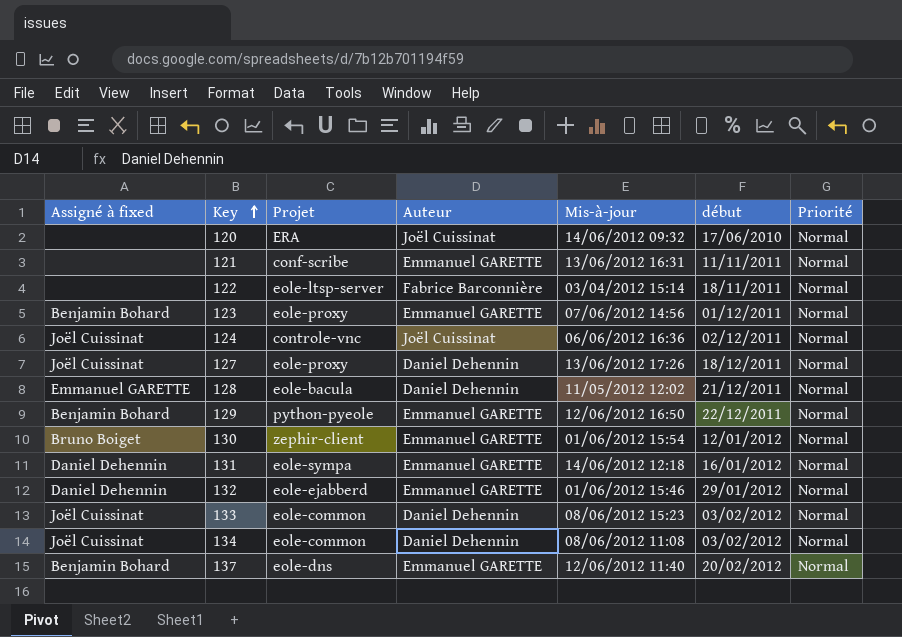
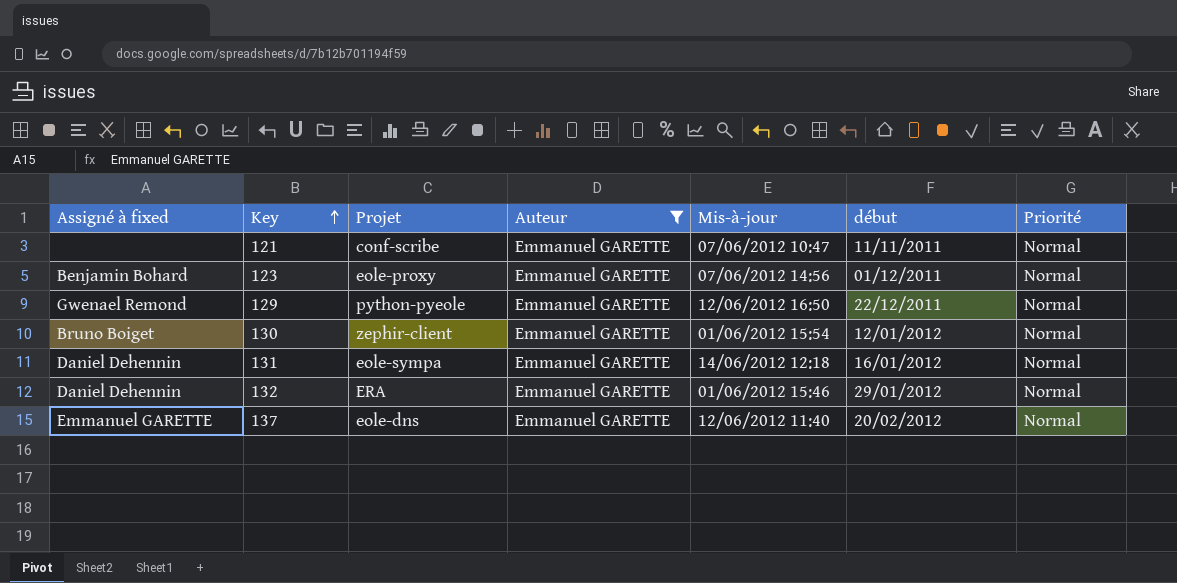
filter: none -> Auteur = Emmanuel GARETTE
121 | Mis-à-jour: 13/06/2012 16:31 -> 07/06/2012 10:47
129 | Assigné à fixed: Benjamin Bohard -> Gwenael Remond
132 | Projet: eole-ejabberd -> ERA
137 | Assigné à fixed: Benjamin Bohard -> Emmanuel GARETTE

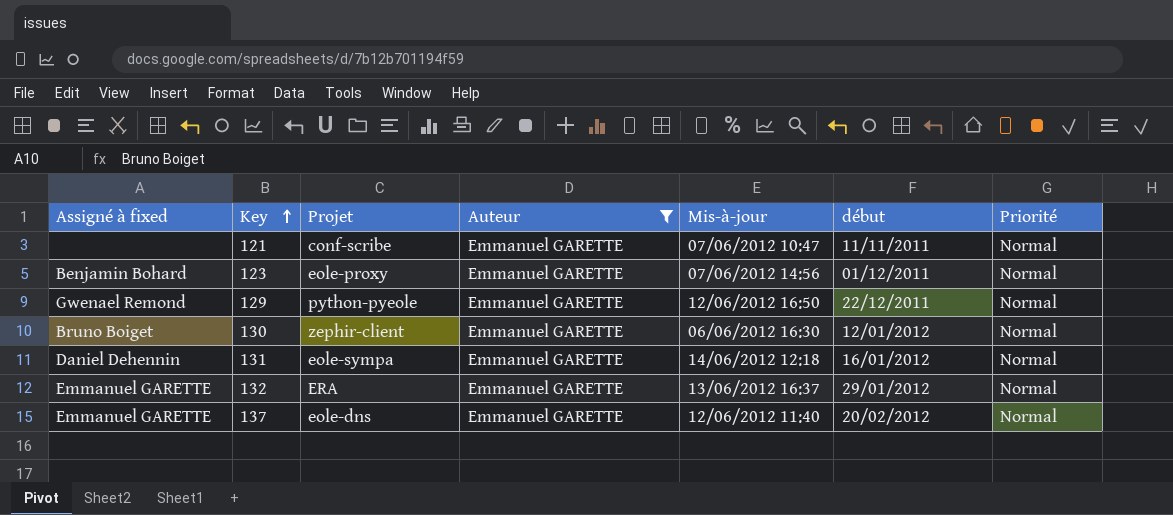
130 | Mis-à-jour: 01/06/2012 15:54 -> 06/06/2012 16:30
132 | Assigné à fixed: Daniel Dehennin -> Emmanuel GARETTE
132 | Mis-à-jour: 01/06/2012 15:46 -> 13/06/2012 16:37

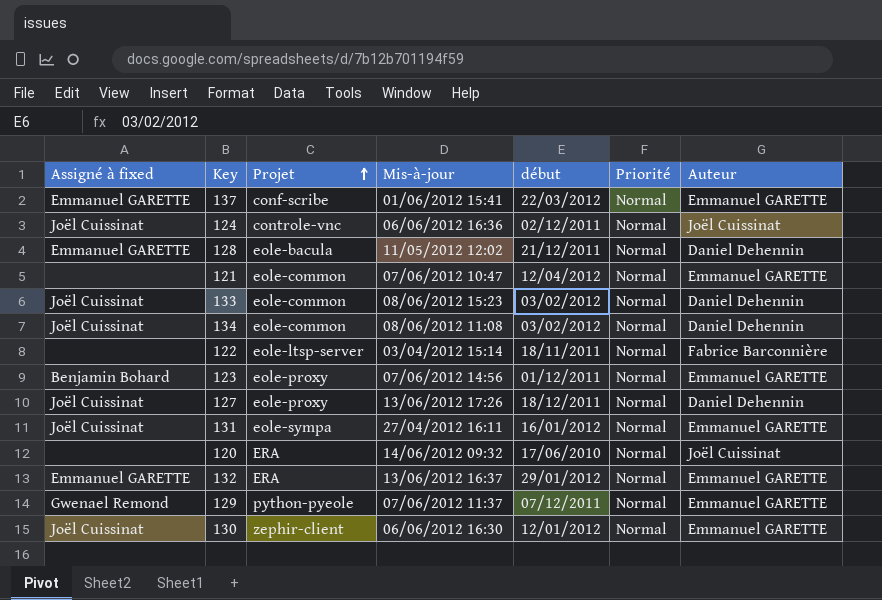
filter: Auteur = Emmanuel GARETTE -> none
row order: Key ascending -> Projet ascending
column Auteur | position: 4 -> 7
137 | Projet: eole-dns -> conf-scribe
137 | Mis-à-jour: 12/06/2012 11:40 -> 01/06/2012 15:41
137 | début: 20/02/2012 -> 22/03/2012
121 | Projet: conf-scribe -> eole-common
121 | début: 11/11/2011 -> 12/04/2012
131 | Assigné à fixed: Daniel Dehennin -> Joël Cuissinat
131 | Mis-à-jour: 14/06/2012 12:18 -> 27/04/2012 16:11
129 | Mis-à-jour: 12/06/2012 16:50 -> 07/06/2012 11:37
129 | début: 22/12/2011 -> 07/12/2011
130 | Assigné à fixed: Bruno Boiget -> Joël Cuissinat

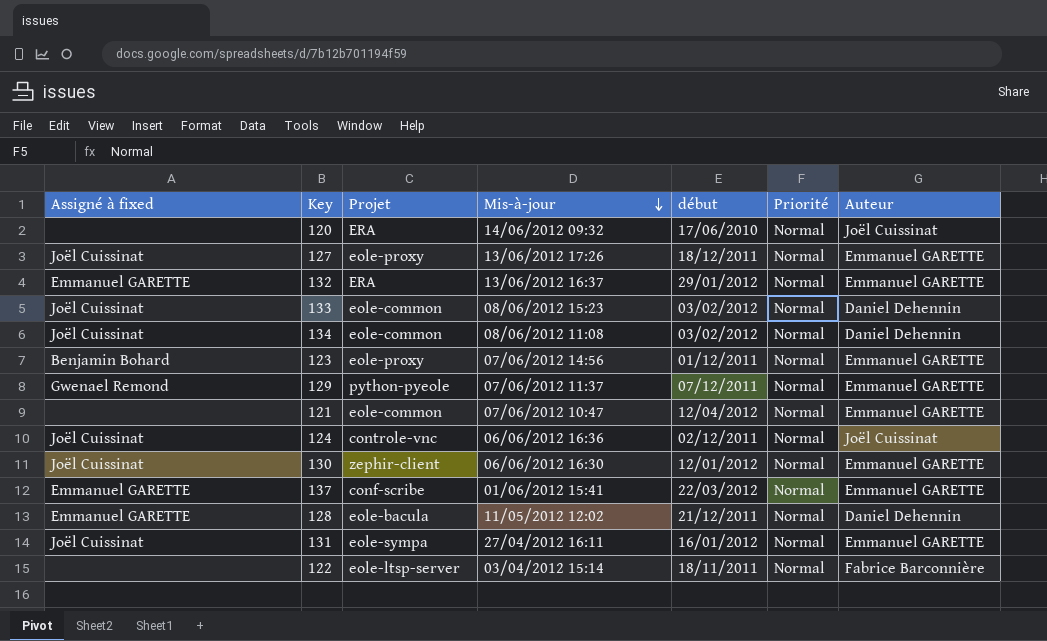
row order: Projet ascending -> Mis-à-jour descending
127 | Auteur: Daniel Dehennin -> Emmanuel GARETTE

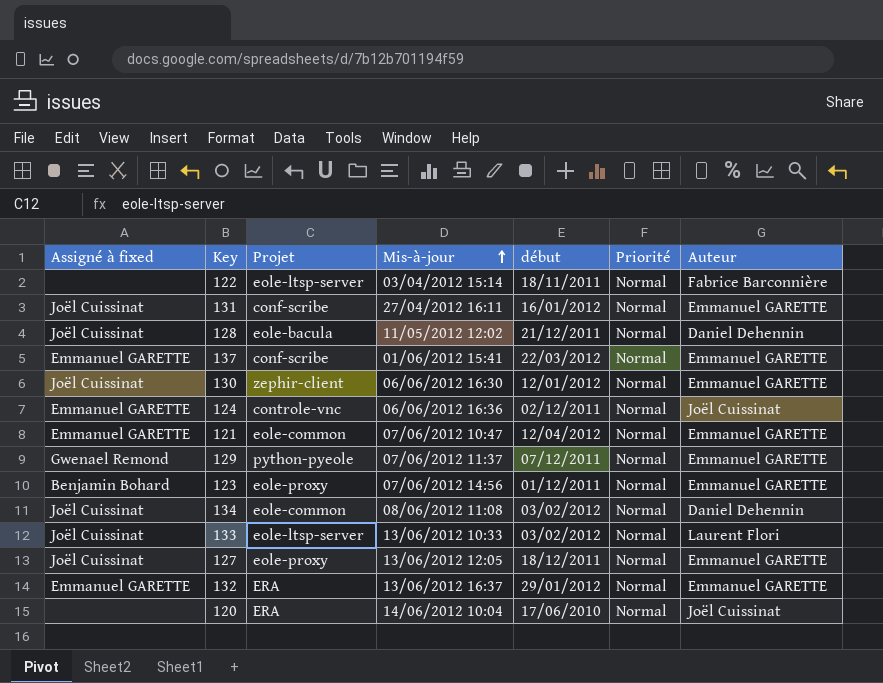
row order: Mis-à-jour descending -> Mis-à-jour ascending
131 | Projet: eole-sympa -> conf-scribe
128 | Assigné à fixed: Emmanuel GARETTE -> Joël Cuissinat
124 | Assigné à fixed: Joël Cuissinat -> Emmanuel GARETTE
121 | Assigné à fixed: none -> Emmanuel GARETTE
133 | Projet: eole-common -> eole-ltsp-server
133 | Mis-à-jour: 08/06/2012 15:23 -> 13/06/2012 10:33
133 | Auteur: Daniel Dehennin -> Laurent Flori
127 | Mis-à-jour: 13/06/2012 17:26 -> 13/06/2012 12:05
120 | Mis-à-jour: 14/06/2012 09:32 -> 14/06/2012 10:04

